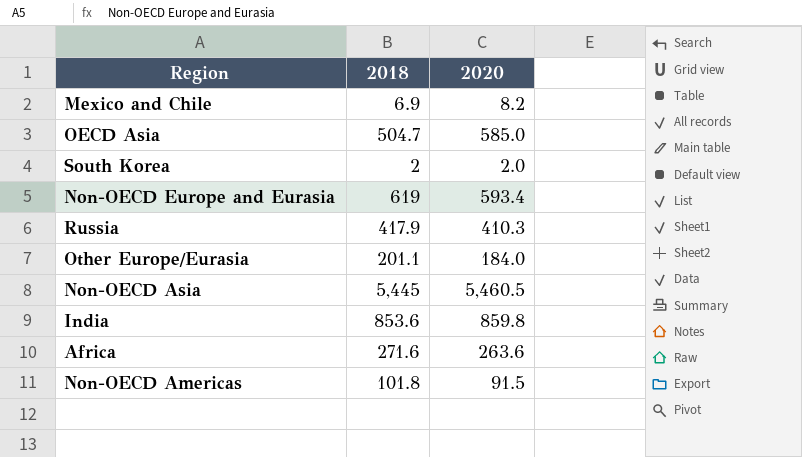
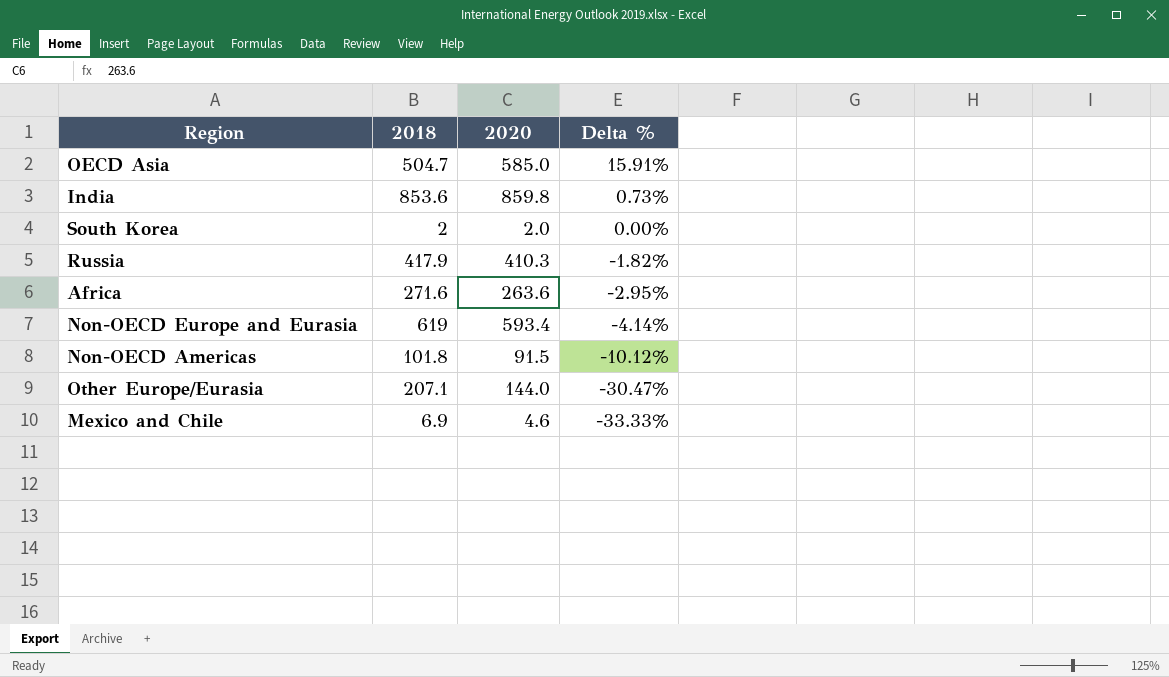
row order: none -> Delta % descending
column Delta % | formula: none -> ([2020] - [2018]) / [2018]
row Non-OECD Asia: 5,445 | 5,460.5 -> none
Other Europe/Eurasia | 2018: 201.1 -> 207.1
Other Europe/Eurasia | 2020: 184.0 -> 144.0
Mexico and Chile | 2020: 8.2 -> 4.6

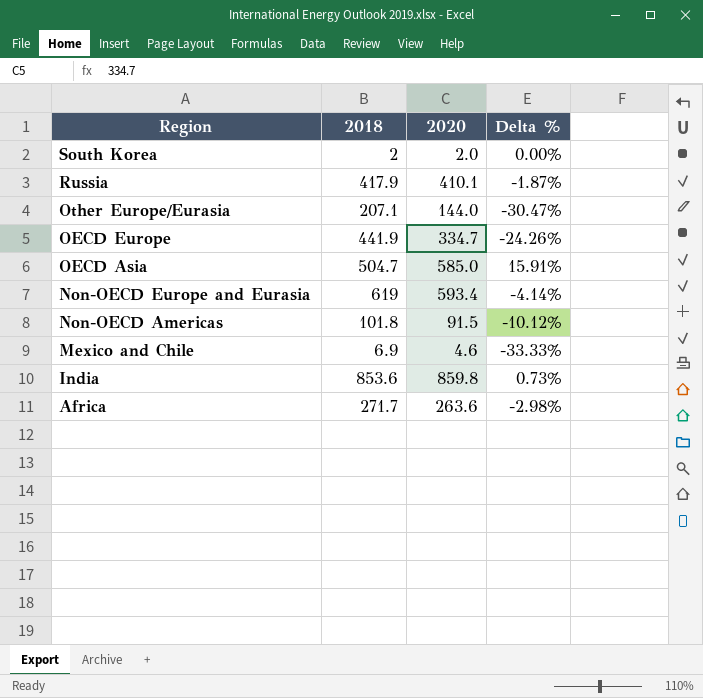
row order: Delta % descending -> Region descending
Russia | 2020: 410.3 -> 410.1
Russia | Delta %: -1.82% -> -1.87%
row OECD Europe: none -> 441.9 | 334.7 | -24.26%
Africa | 2018: 271.6 -> 271.7
Africa | Delta %: -2.95% -> -2.98%

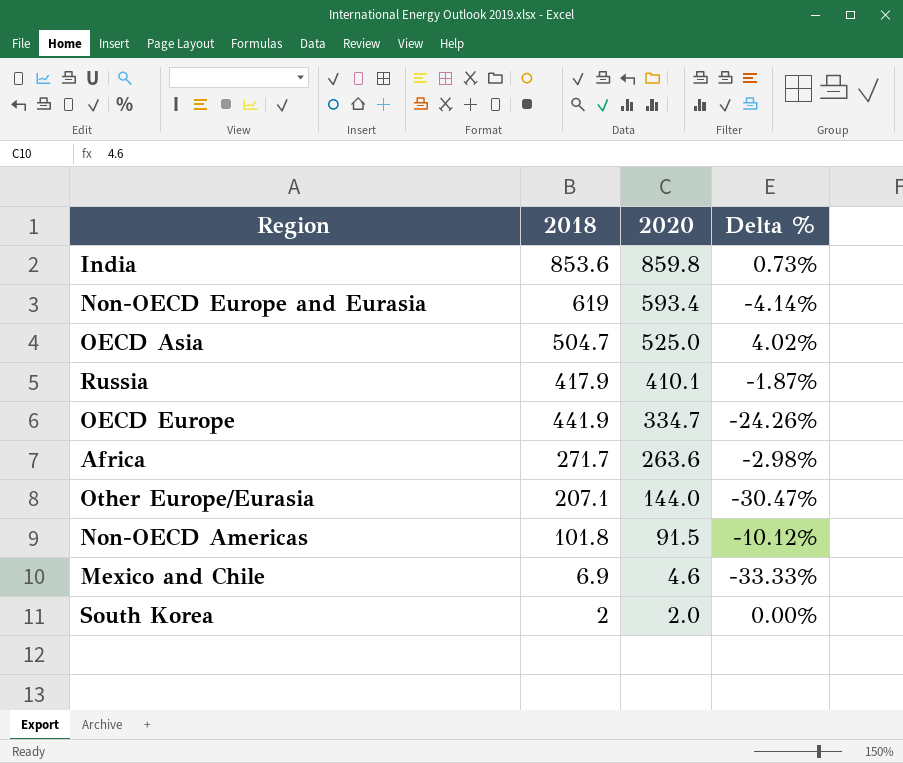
row order: Region descending -> 2020 descending
OECD Asia | 2020: 585.0 -> 525.0
OECD Asia | Delta %: 15.91% -> 4.02%

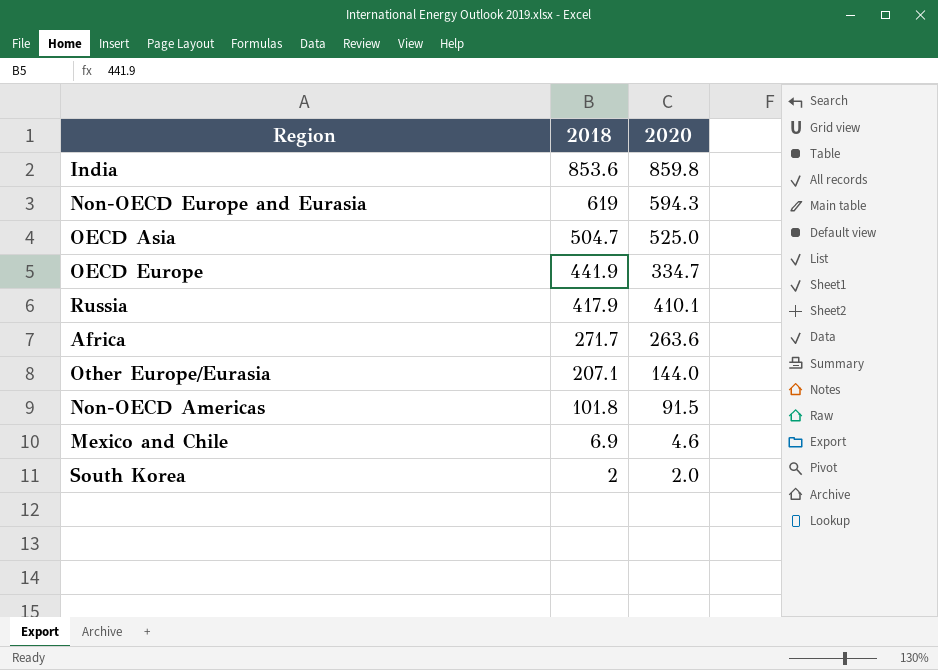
row order: 2020 descending -> 2018 descending
column Delta % | formula: ([2020] - [2018]) / [2018] -> none
Non-OECD Europe and Eurasia | 2020: 593.4 -> 594.3

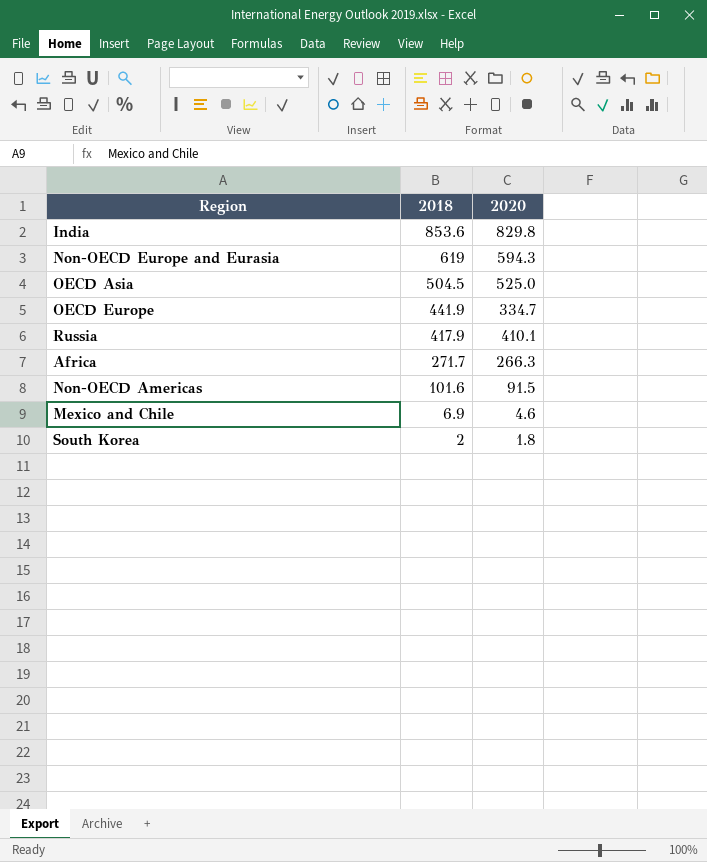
row Other Europe/Eurasia: 207.1 | 144.0 -> none
India | 2020: 859.8 -> 829.8
OECD Asia | 2018: 504.7 -> 504.5
Africa | 2020: 263.6 -> 266.3
Non-OECD Americas | 2018: 101.8 -> 101.6
South Korea | 2020: 2.0 -> 1.8

